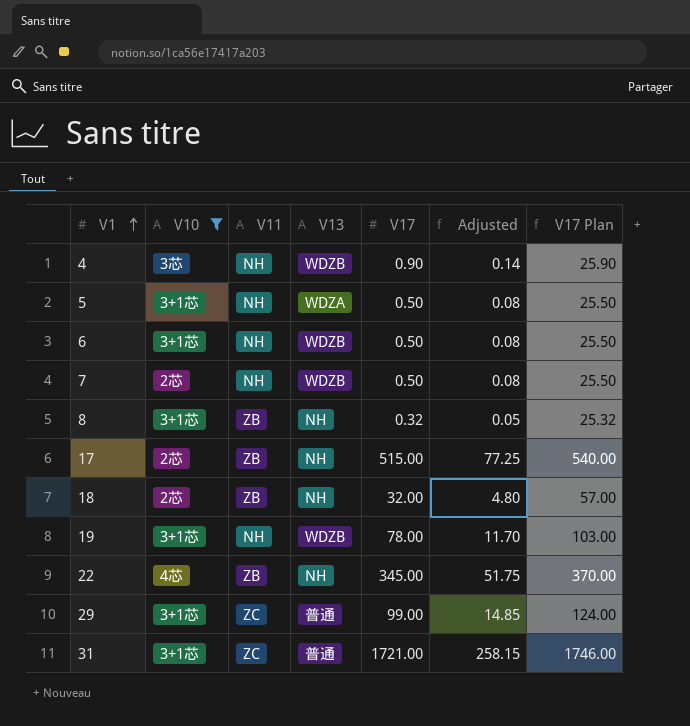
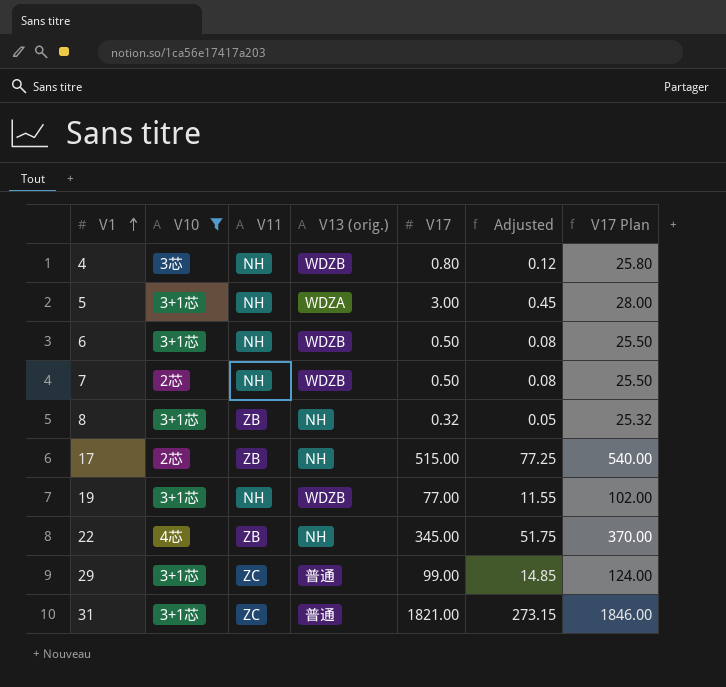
column name: V13 -> V13 (orig.)
row 18: 2芯 | ZB | NH | 32.00 | 4.80 | 57.00 -> none
4 | V17: 0.90 -> 0.80
4 | Adjusted: 0.14 -> 0.12
4 | V17 Plan: 25.90 -> 25.80
5 | V17: 0.50 -> 3.00
5 | Adjusted: 0.08 -> 0.45
5 | V17 Plan: 25.50 -> 28.00
19 | V17: 78.00 -> 77.00
19 | Adjusted: 11.70 -> 11.55
19 | V17 Plan: 103.00 -> 102.00
31 | V17: 1721.00 -> 1821.00
31 | Adjusted: 258.15 -> 273.15
31 | V17 Plan: 1746.00 -> 1846.00

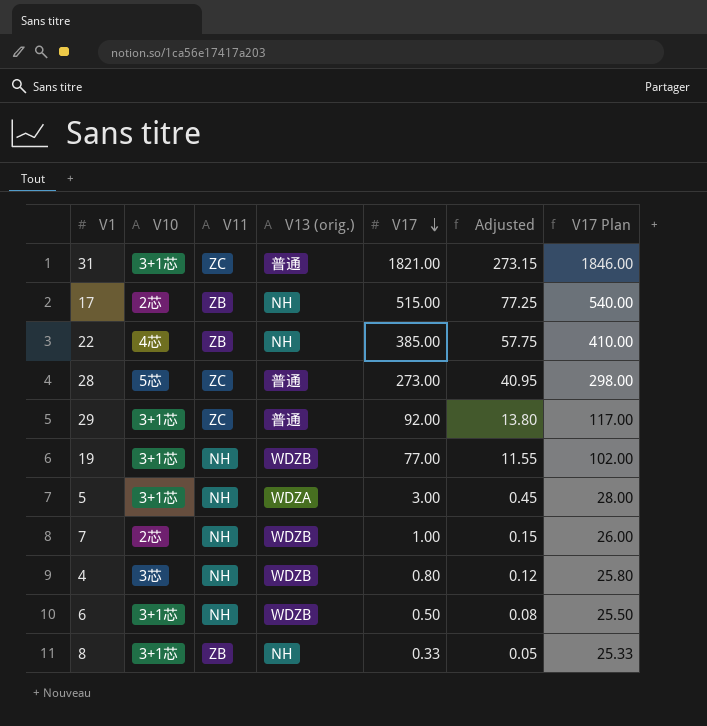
filter: V10 != 5芯 -> none
row order: V1 ascending -> V17 descending
22 | V17: 345.00 -> 385.00
22 | Adjusted: 51.75 -> 57.75
22 | V17 Plan: 370.00 -> 410.00
29 | V17: 99.00 -> 92.00
29 | Adjusted: 14.85 -> 13.80
29 | V17 Plan: 124.00 -> 117.00
7 | V17: 0.50 -> 1.00
7 | Adjusted: 0.08 -> 0.15
7 | V17 Plan: 25.50 -> 26.00
8 | V17: 0.32 -> 0.33
8 | V17 Plan: 25.32 -> 25.33

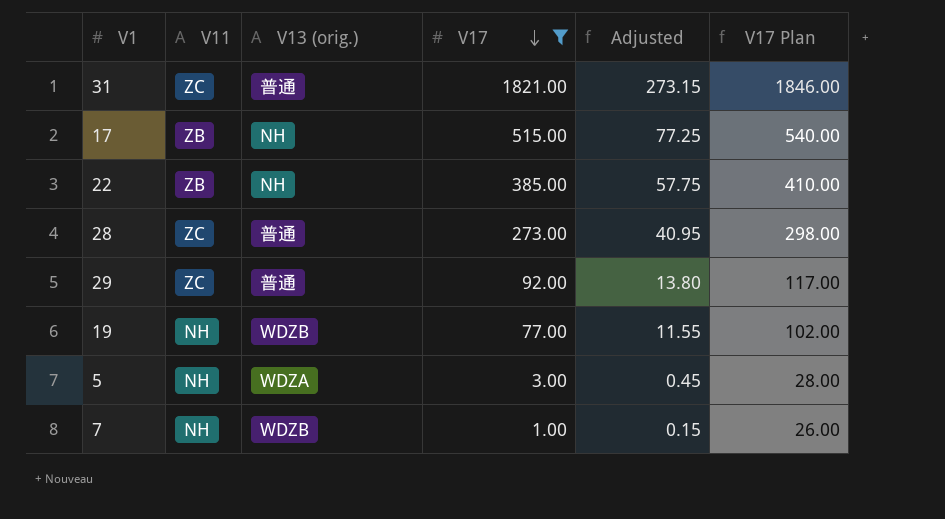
filter: none -> V17 >= 1.00
column V10 | position: 2 -> none

